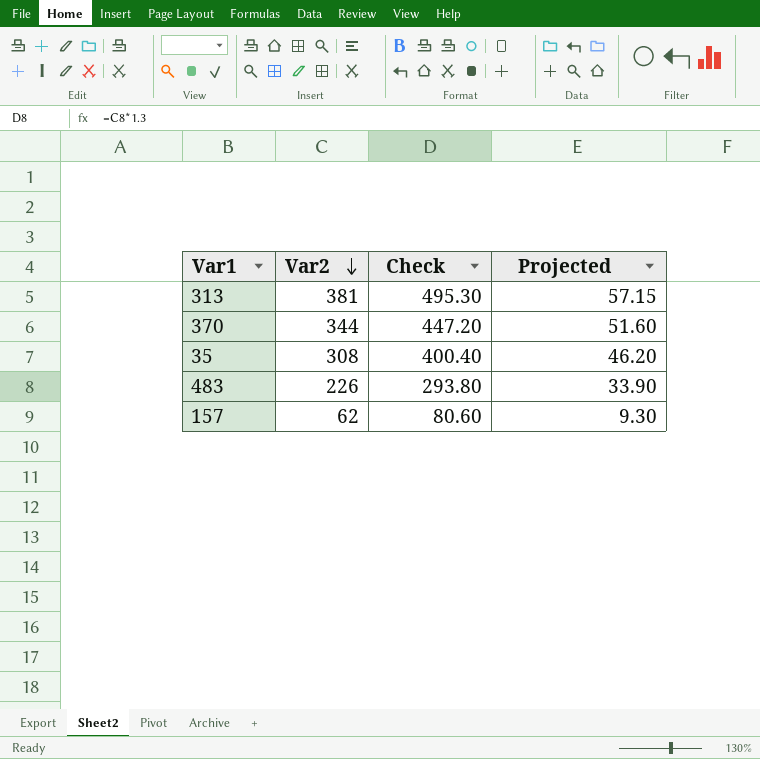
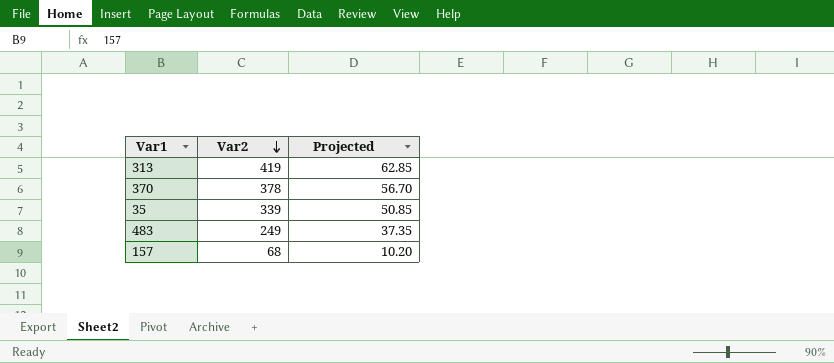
column Check | formula: [Var2] * 1.3 -> none
313 | Var2: 381 -> 419
313 | Projected: 57.15 -> 62.85
370 | Var2: 344 -> 378
370 | Projected: 51.60 -> 56.70
35 | Var2: 308 -> 339
35 | Projected: 46.20 -> 50.85
483 | Var2: 226 -> 249
483 | Projected: 33.90 -> 37.35
157 | Var2: 62 -> 68
157 | Projected: 9.30 -> 10.20

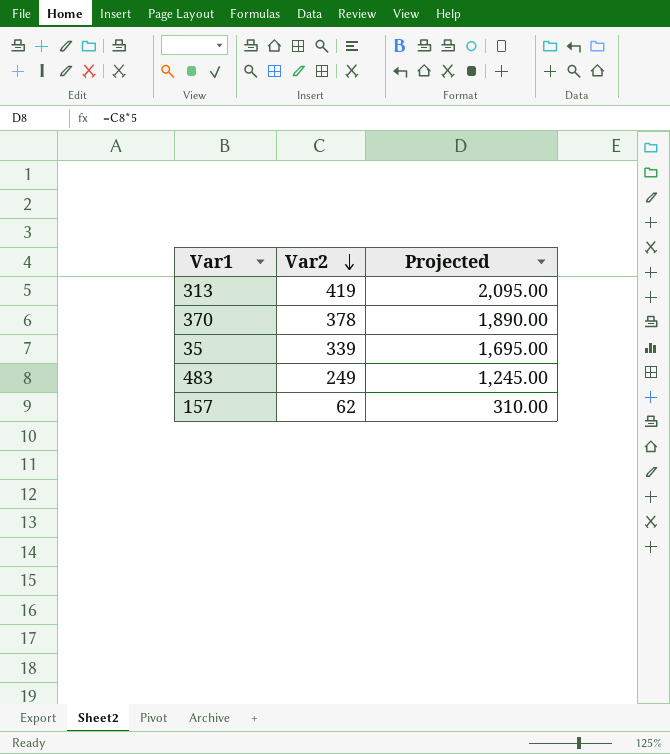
column Projected | formula: [Var2] * 0.15 -> [Var2] * 5
157 | Var2: 68 -> 62

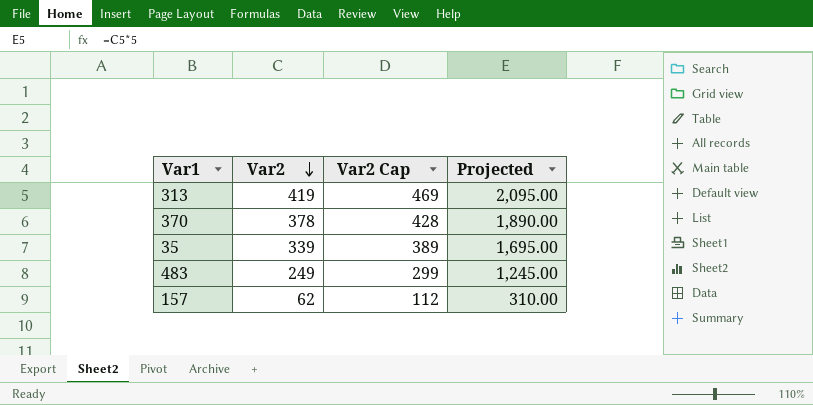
column Var2 Cap | formula: none -> [Var2] + 50

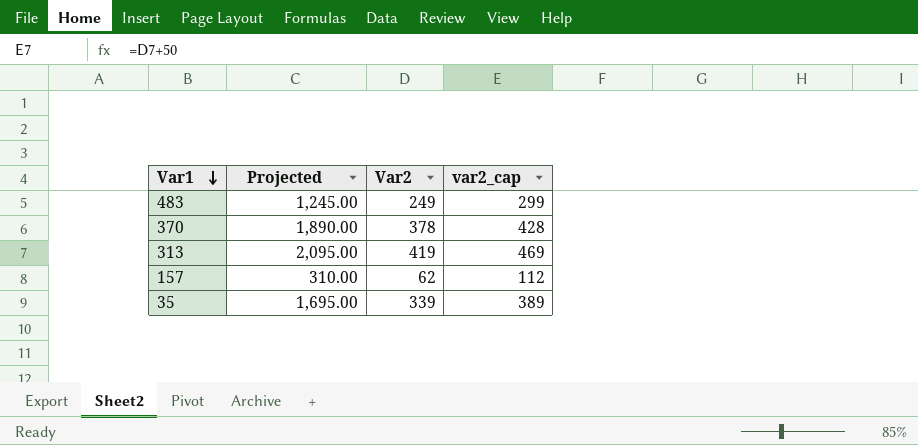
row order: Var2 descending -> Var1 descending
column Projected | position: 4 -> 2
column name: Var2 Cap -> var2_cap

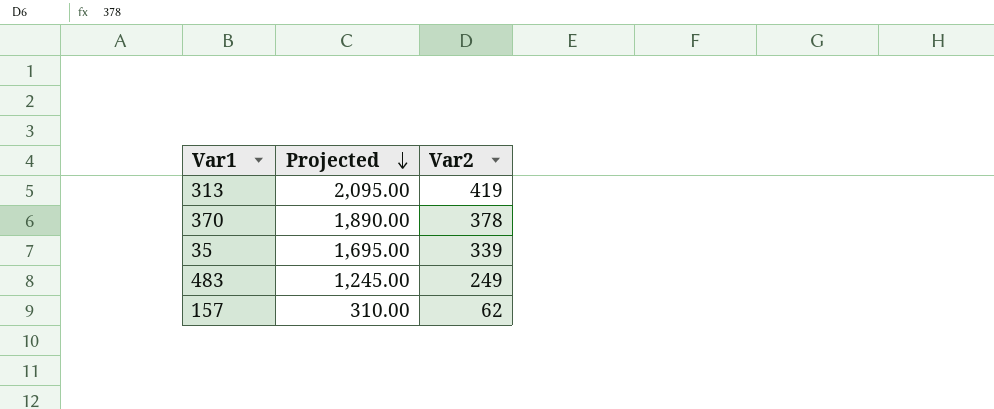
row order: Var1 descending -> Projected descending
column var2_cap | formula: [Var2] + 50 -> none

